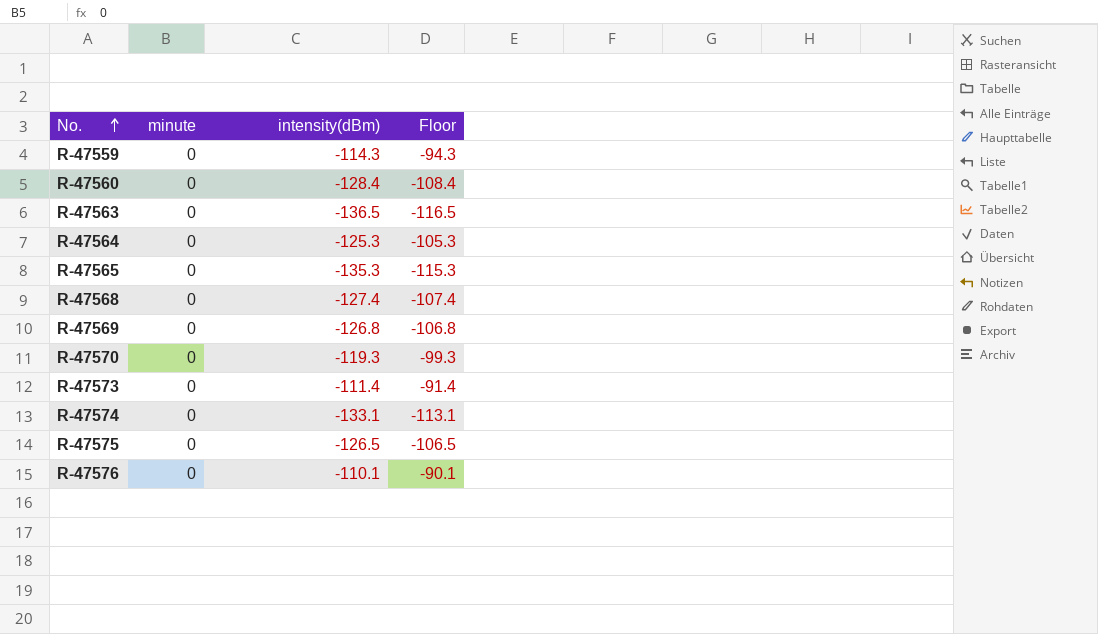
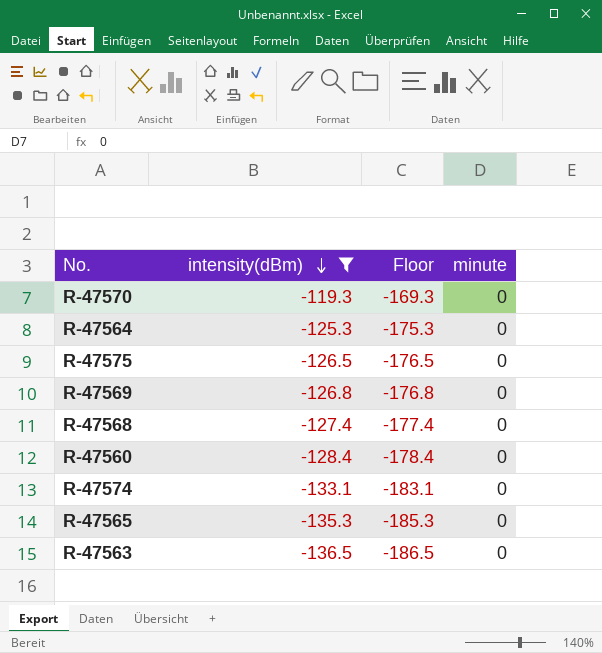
filter: none -> intensity(dBm) <= -119.3
row order: No. ascending -> intensity(dBm) descending
column Floor | formula: [intensity(dBm)] + 20 -> [intensity(dBm)] - 50
column minute | position: 2 -> 4

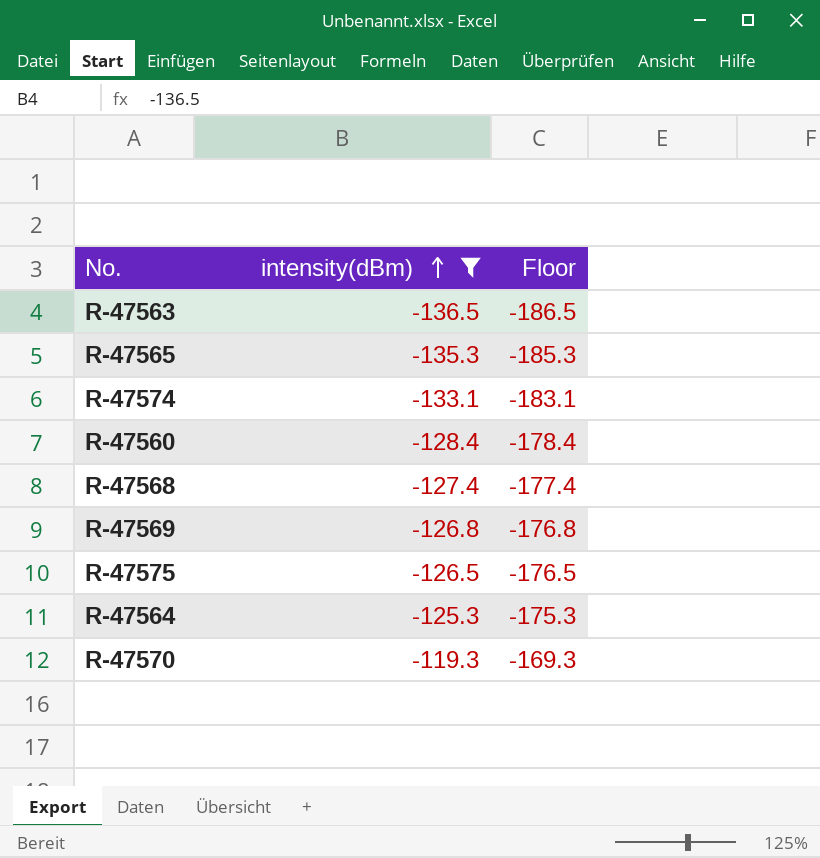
row order: intensity(dBm) descending -> intensity(dBm) ascending
column minute | position: 4 -> none

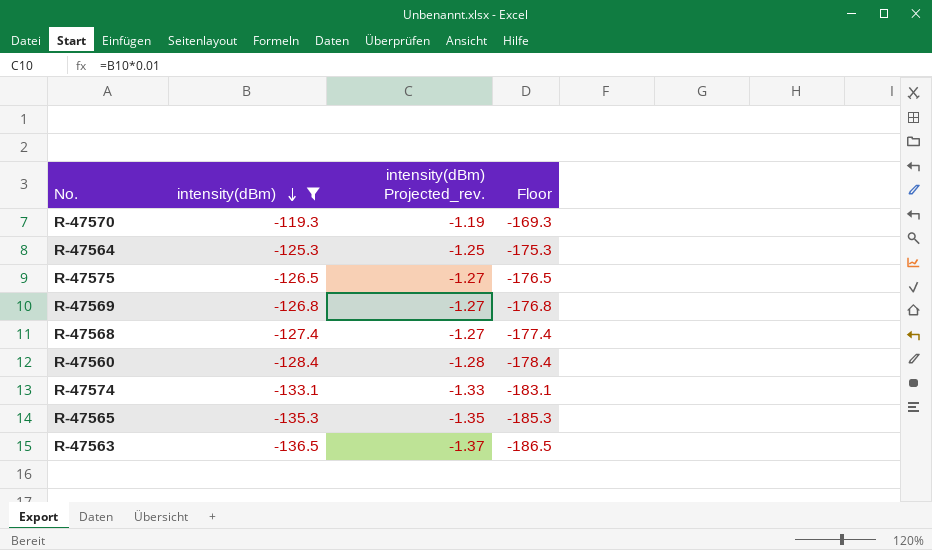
row order: intensity(dBm) ascending -> intensity(dBm) descending
column intensity(dBm) Projected_rev. | formula: none -> [intensity(dBm)] * 0.01

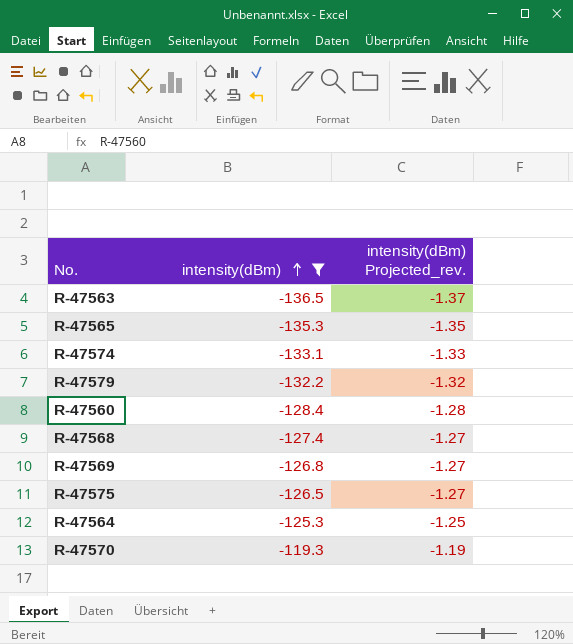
row order: intensity(dBm) descending -> intensity(dBm) ascending
column Floor | formula: [intensity(dBm)] - 50 -> none
row R-47579: none -> -132.2 | -1.32

